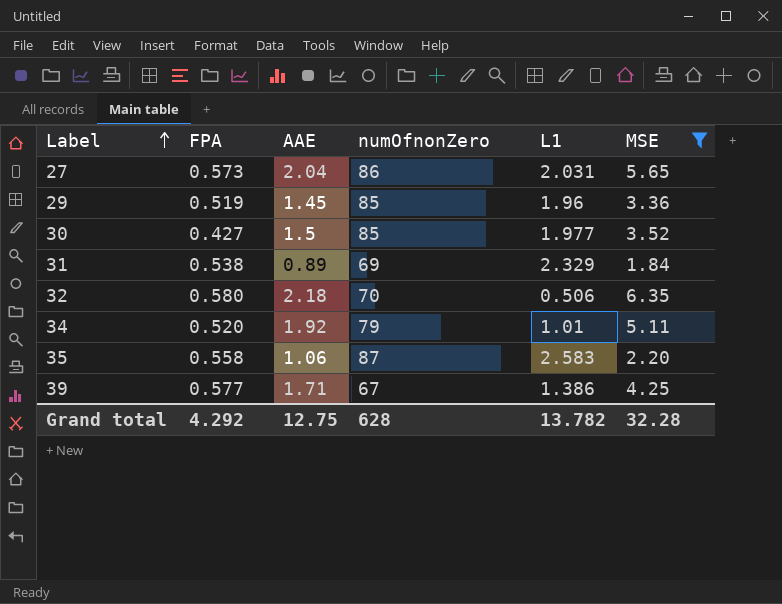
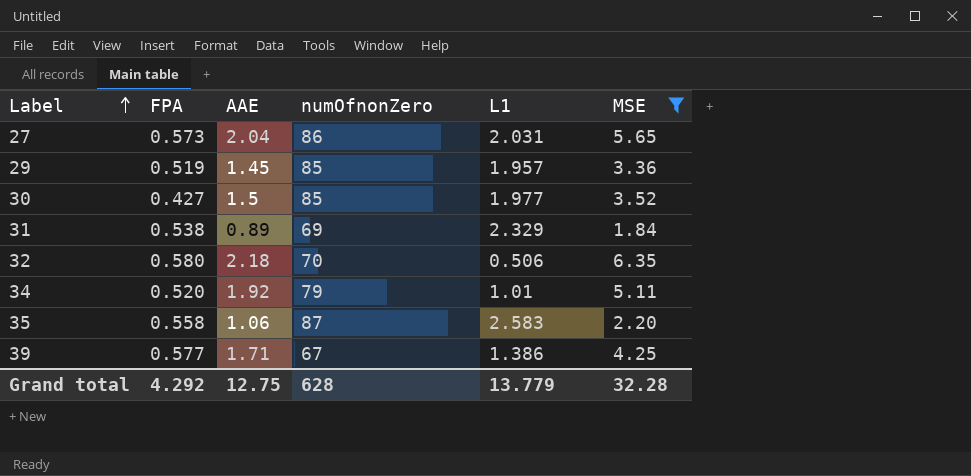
29 | L1: 1.96 -> 1.957
Grand total | L1: 13.782 -> 13.779

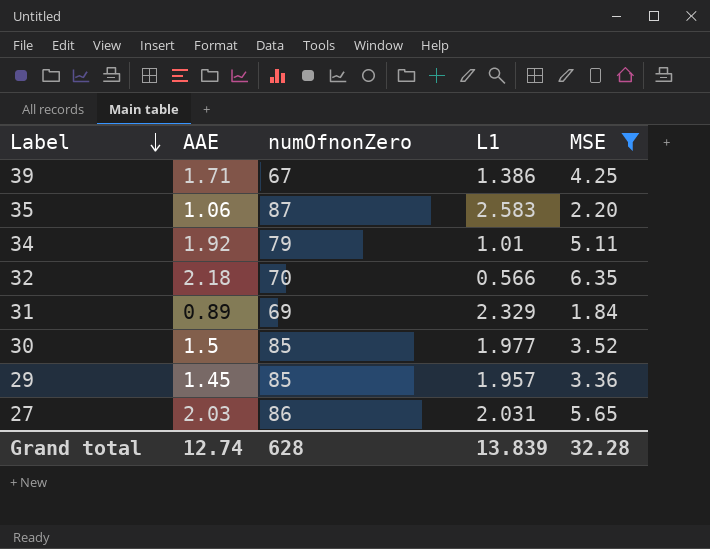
row order: Label ascending -> Label descending
column FPA | position: 2 -> none
32 | L1: 0.506 -> 0.566
27 | AAE: 2.04 -> 2.03
Grand total | AAE: 12.75 -> 12.74
Grand total | L1: 13.779 -> 13.839

